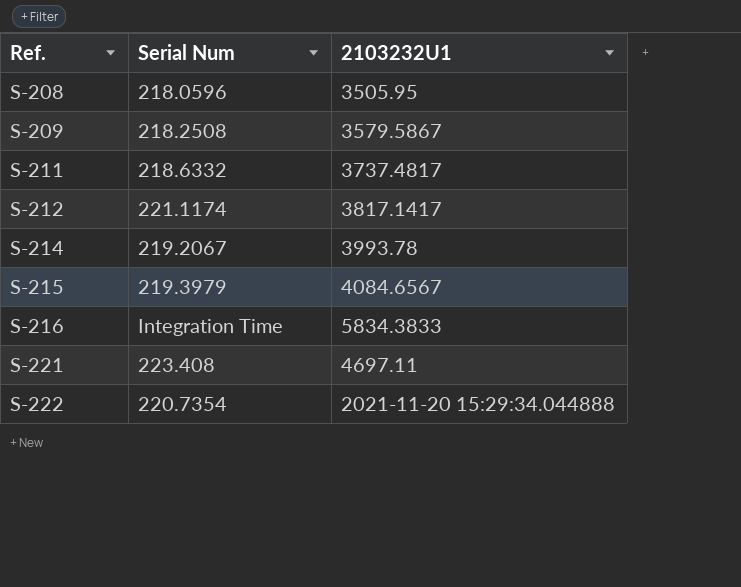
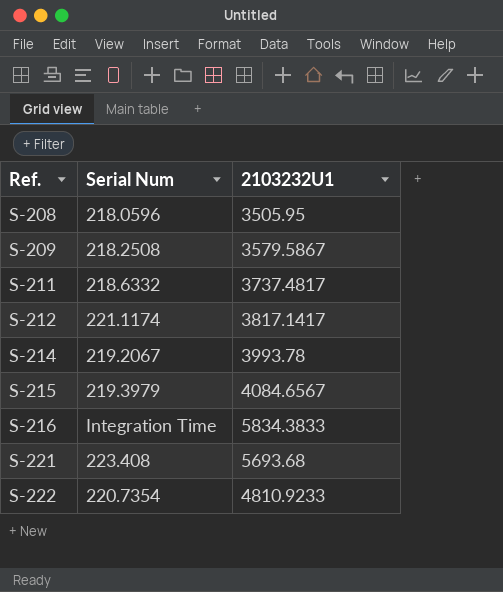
S-221 | 2103232U1: 4697.11 -> 5693.68
S-222 | 2103232U1: 2021-11-20 15:29:34.044888 -> 4810.9233

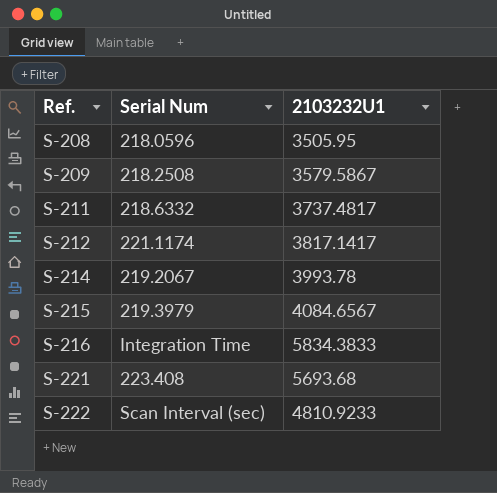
S-222 | Serial Num: 220.7354 -> Scan Interval (sec)

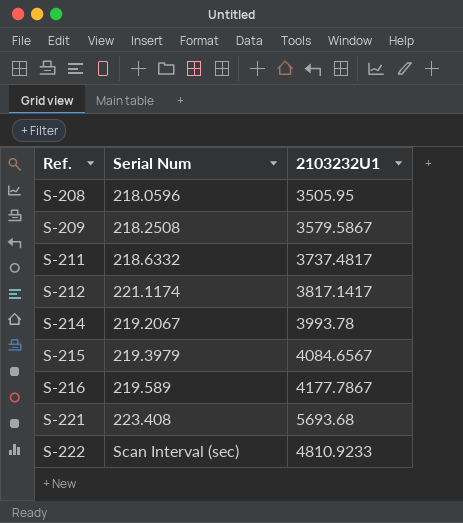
S-216 | Serial Num: Integration Time -> 219.589
S-216 | 2103232U1: 5834.3833 -> 4177.7867

